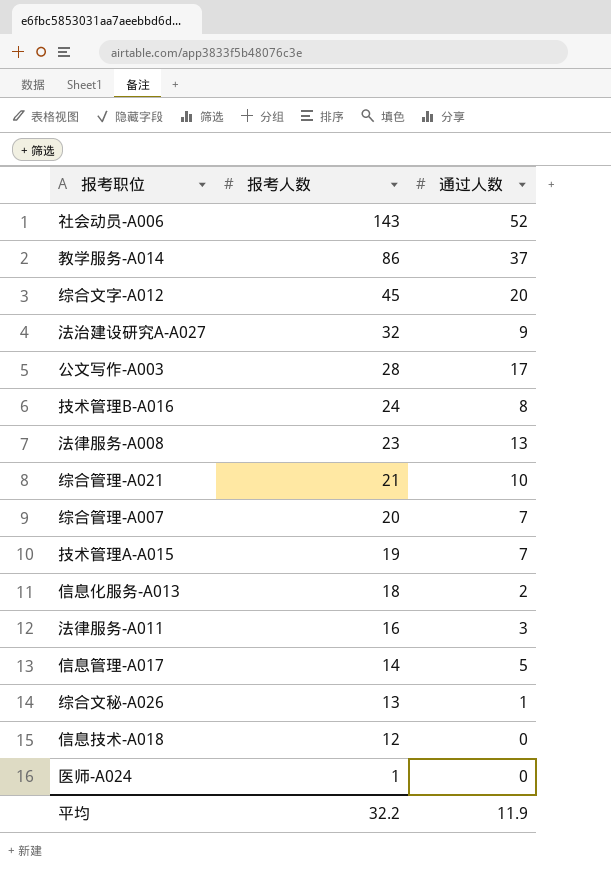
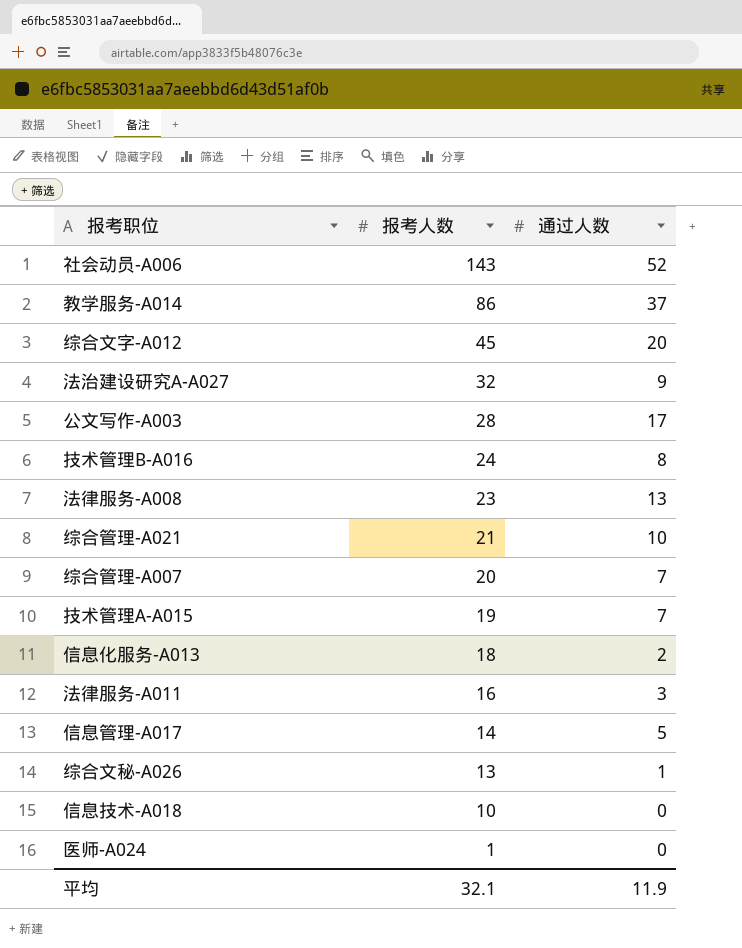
信息技术-A018 | 报考人数: 12 -> 10
平均 | 报考人数: 32.2 -> 32.1

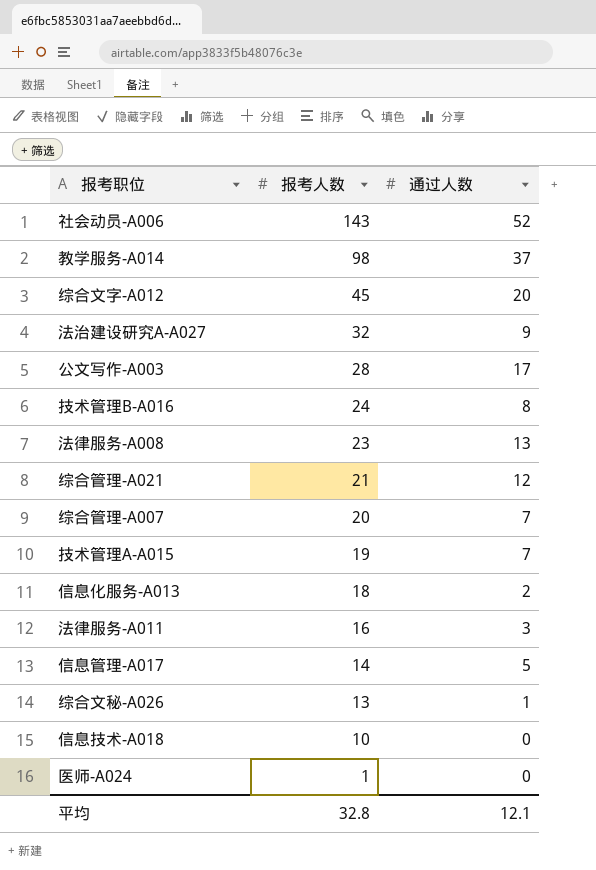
教学服务-A014 | 报考人数: 86 -> 98
综合管理-A021 | 通过人数: 10 -> 12
平均 | 报考人数: 32.1 -> 32.8
平均 | 通过人数: 11.9 -> 12.1

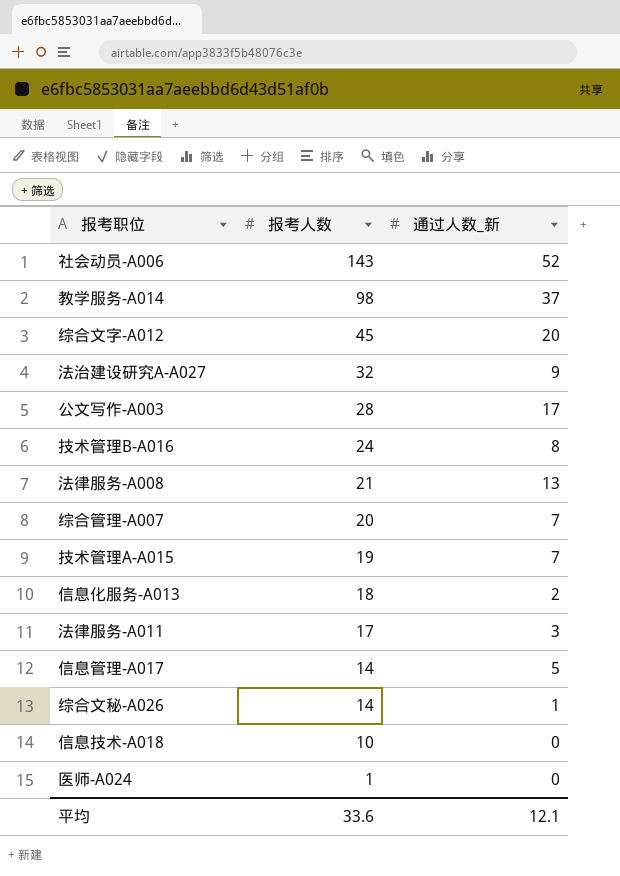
column name: 通过人数 -> 通过人数_新
row 综合管理-A021: 21 | 12 -> none
法律服务-A008 | 报考人数: 23 -> 21
法律服务-A011 | 报考人数: 16 -> 17
综合文秘-A026 | 报考人数: 13 -> 14
平均 | 报考人数: 32.8 -> 33.6

